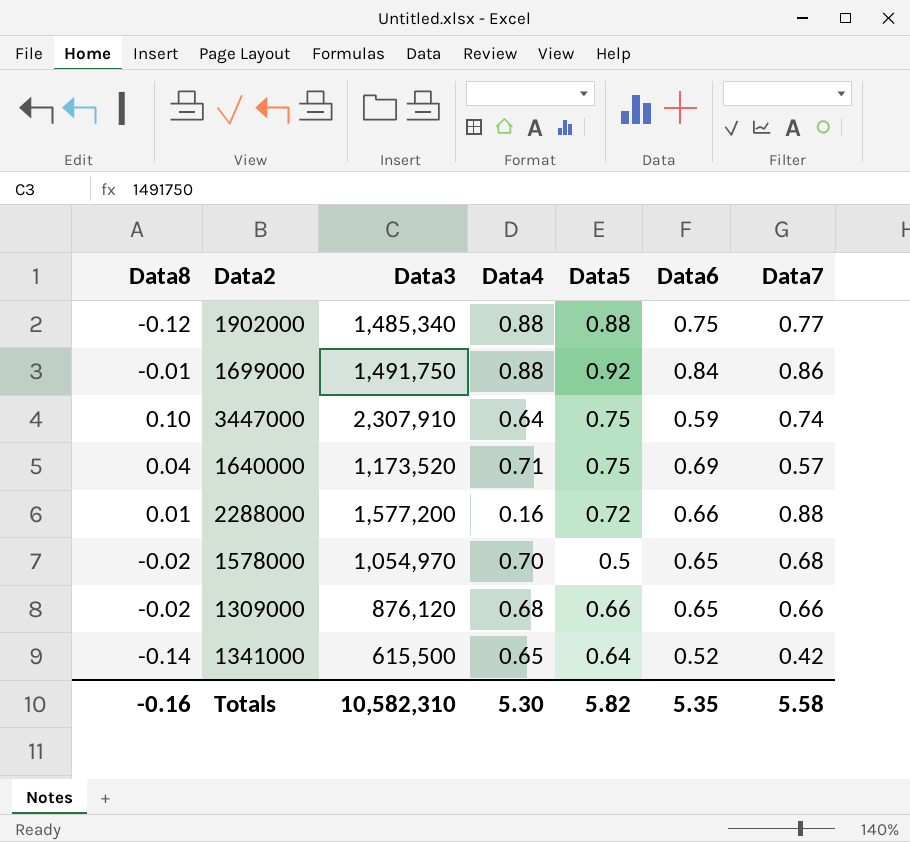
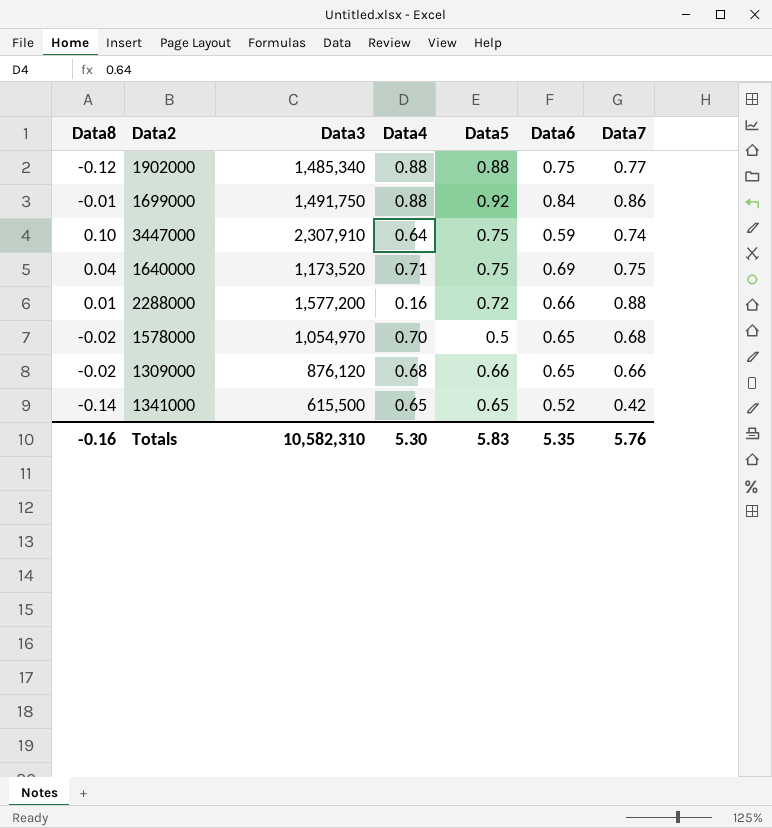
1640000 | Data7: 0.57 -> 0.75
1341000 | Data5: 0.64 -> 0.65
Totals | Data5: 5.82 -> 5.83
Totals | Data7: 5.58 -> 5.76

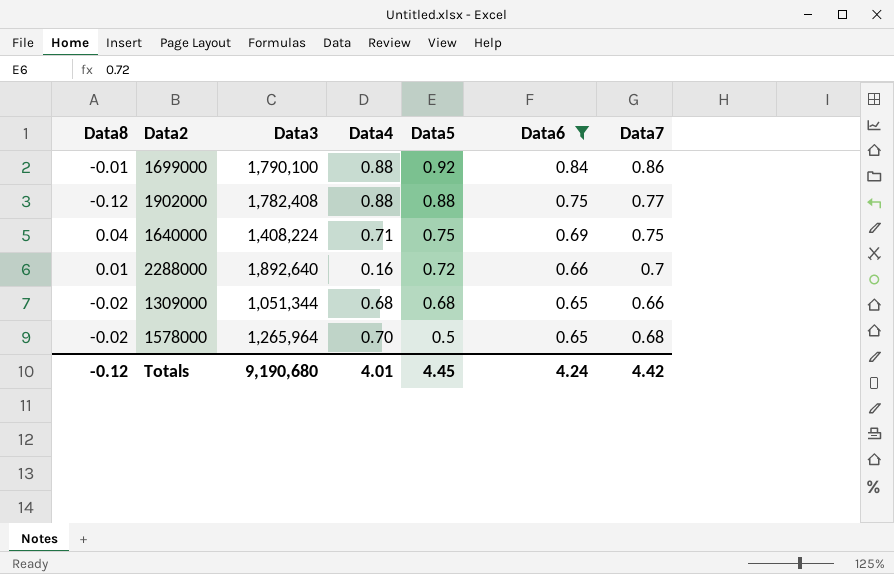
filter: none -> Data6 >= 0.65
row order: none -> Data5 descending
1699000 | Data3: 1,491,750 -> 1,790,100
1902000 | Data3: 1,485,340 -> 1,782,408
1640000 | Data3: 1,173,520 -> 1,408,224
2288000 | Data3: 1,577,200 -> 1,892,640
2288000 | Data7: 0.88 -> 0.7
1309000 | Data3: 876,120 -> 1,051,344
1309000 | Data5: 0.66 -> 0.68
1578000 | Data3: 1,054,970 -> 1,265,964
Totals | Data8: -0.16 -> -0.12
Totals | Data3: 10,582,310 -> 9,190,680
Totals | Data4: 5.30 -> 4.01
Totals | Data5: 5.83 -> 4.45
Totals | Data6: 5.35 -> 4.24
Totals | Data7: 5.76 -> 4.42

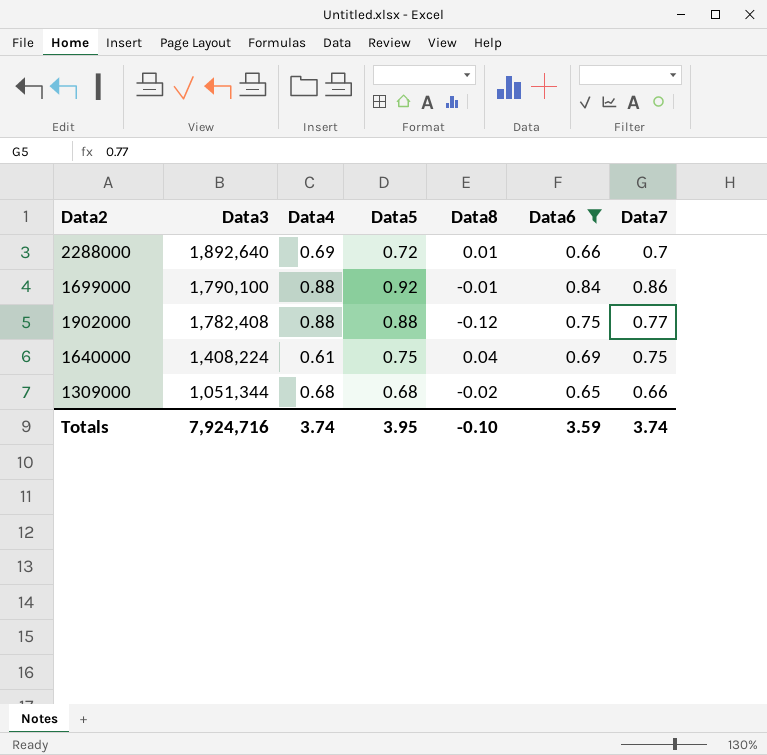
row order: Data5 descending -> Data3 descending
column Data8 | position: 1 -> 5
row 1578000: -0.02 | 1,265,964 | 0.70 | 0.5 | 0.65 | 0.68 -> none
2288000 | Data4: 0.16 -> 0.69
1640000 | Data4: 0.71 -> 0.61
Totals | Data3: 9,190,680 -> 7,924,716
Totals | Data4: 4.01 -> 3.74
Totals | Data5: 4.45 -> 3.95
Totals | Data8: -0.12 -> -0.10
Totals | Data6: 4.24 -> 3.59
Totals | Data7: 4.42 -> 3.74

